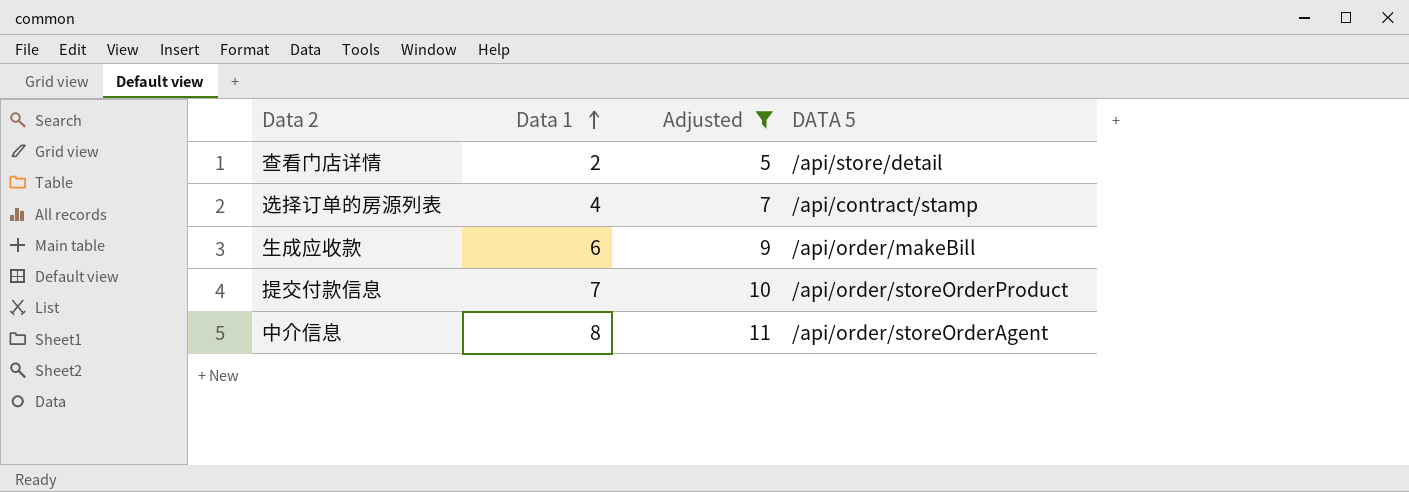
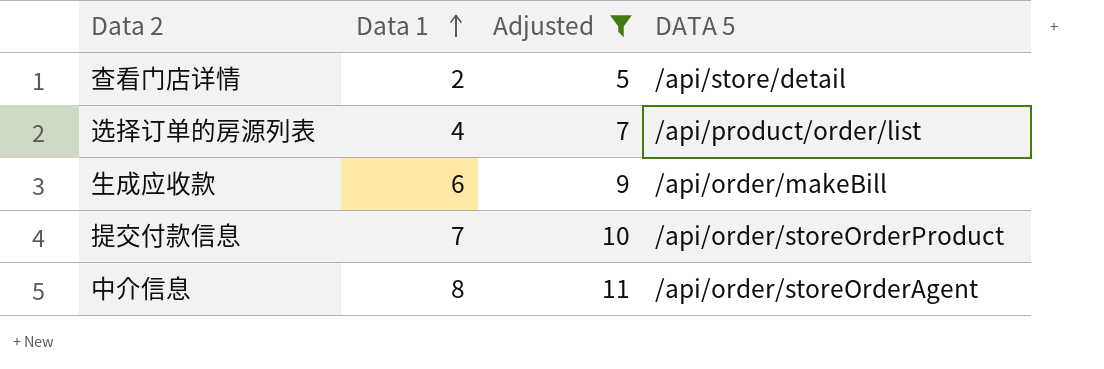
选择订单的房源列表 | DATA 5: /api/contract/stamp -> /api/product/order/list

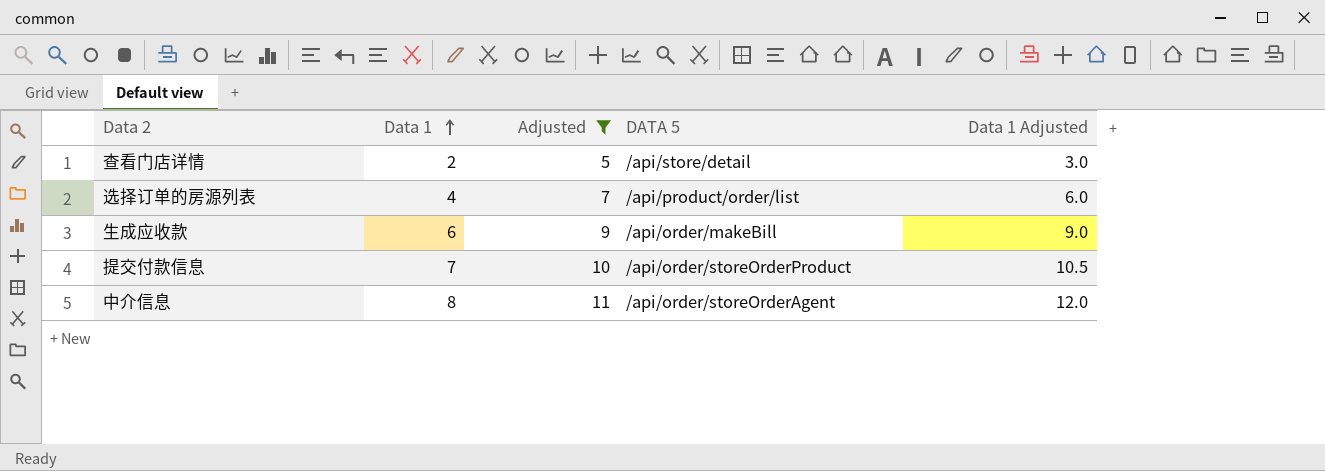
column Data 1 Adjusted | formula: none -> [Data 1] * 1.5

